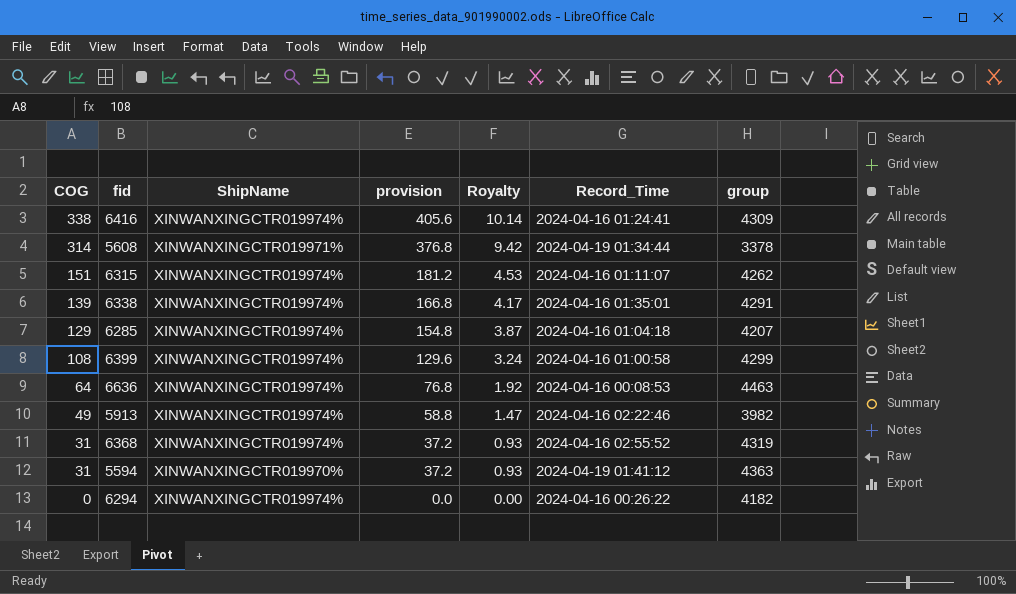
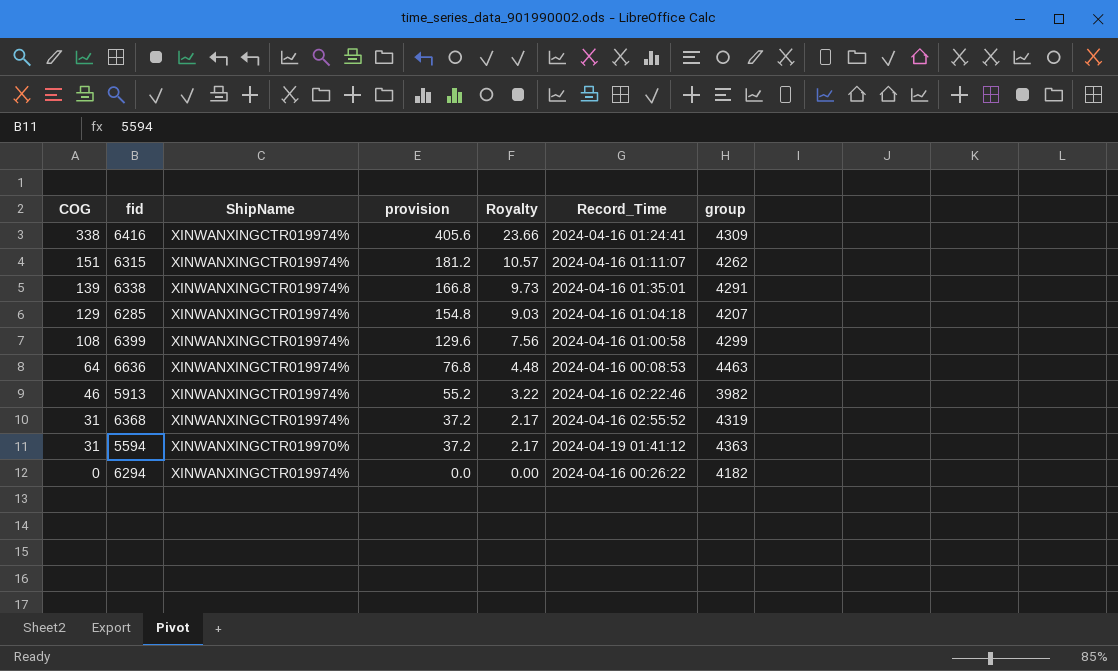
column Royalty | formula: [COG] * 0.03 -> [COG] * 0.07
row 5608: 314 | XINWANXINGCTR019971% | 376.8 | 9.42 | 2024-04-19 01:34:44 | 3378 -> none
5913 | COG: 49 -> 46
5913 | provision: 58.8 -> 55.2

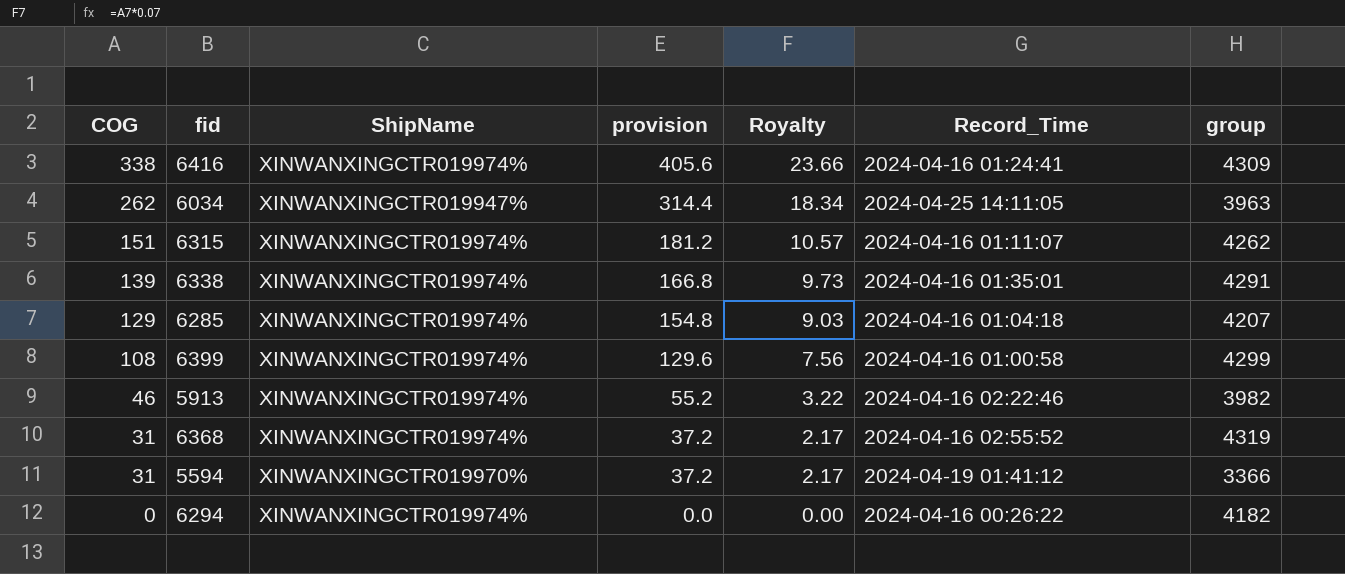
row 6636: 64 | XINWANXINGCTR019974% | 76.8 | 4.48 | 2024-04-16 00:08:53 | 4463 -> none
row 6034: none -> 262 | XINWANXINGCTR019947% | 314.4 | 18.34 | 2024-04-25 14:11:05 | 3963
5594 | group: 4363 -> 3366

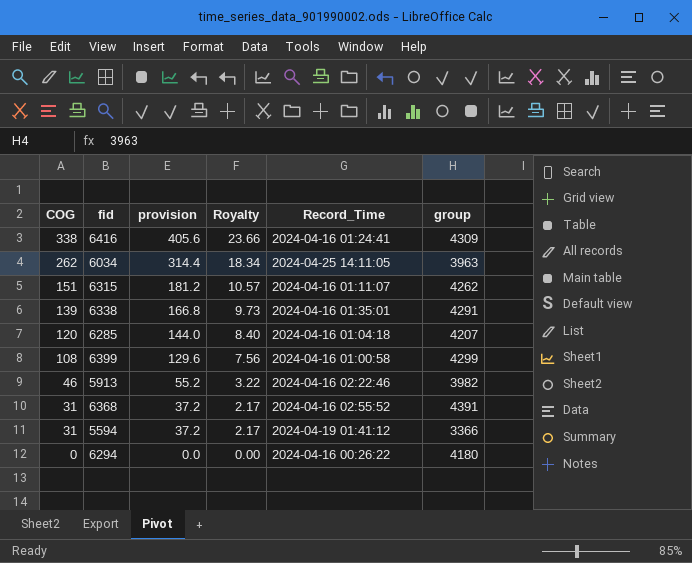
column ShipName | position: 3 -> none
6285 | COG: 129 -> 120
6285 | provision: 154.8 -> 144.0
6285 | Royalty: 9.03 -> 8.40
6368 | group: 4319 -> 4391
6294 | group: 4182 -> 4180

